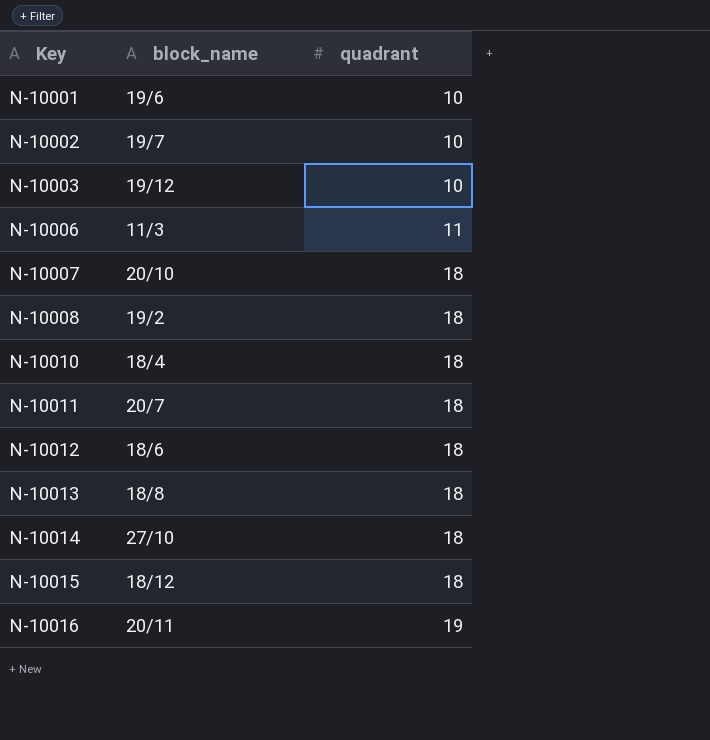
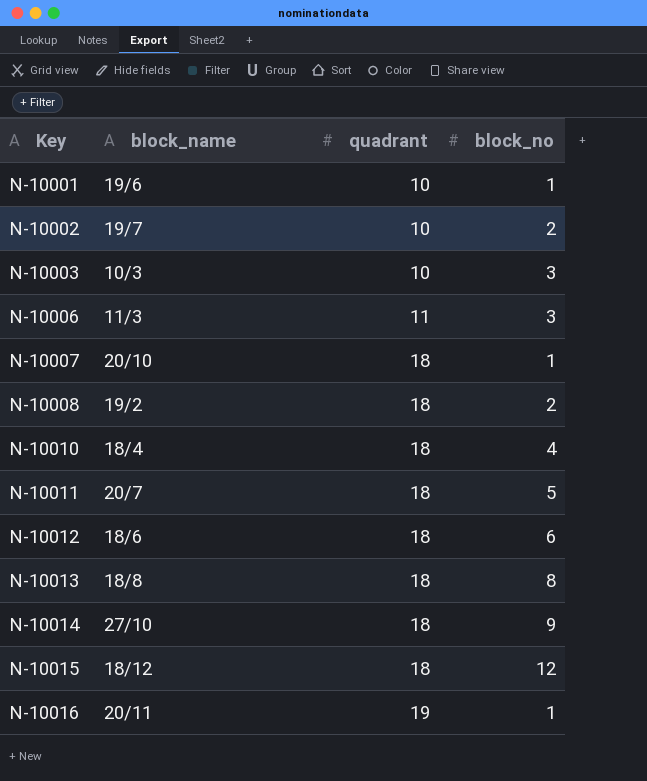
column block_no | position: none -> 4
N-10003 | block_name: 19/12 -> 10/3

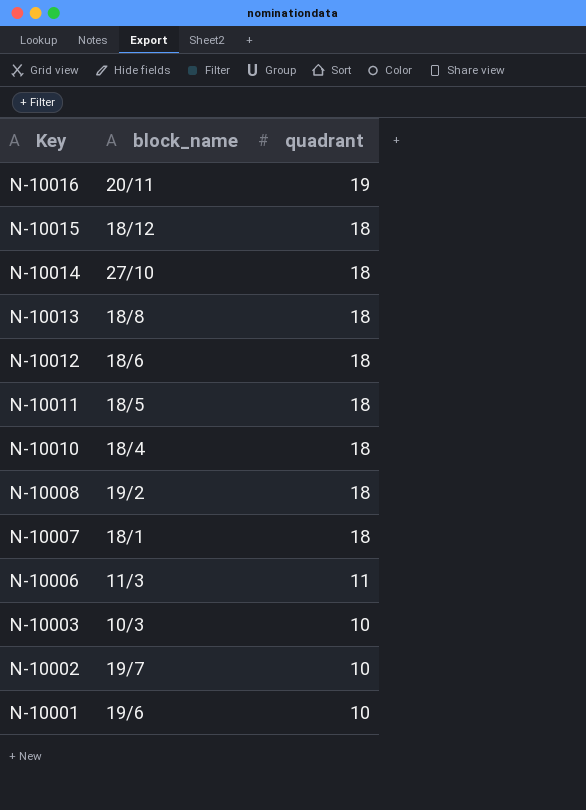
row order: Key ascending -> Key descending
column block_no | position: 4 -> none
N-10011 | block_name: 20/7 -> 18/5
N-10007 | block_name: 20/10 -> 18/1

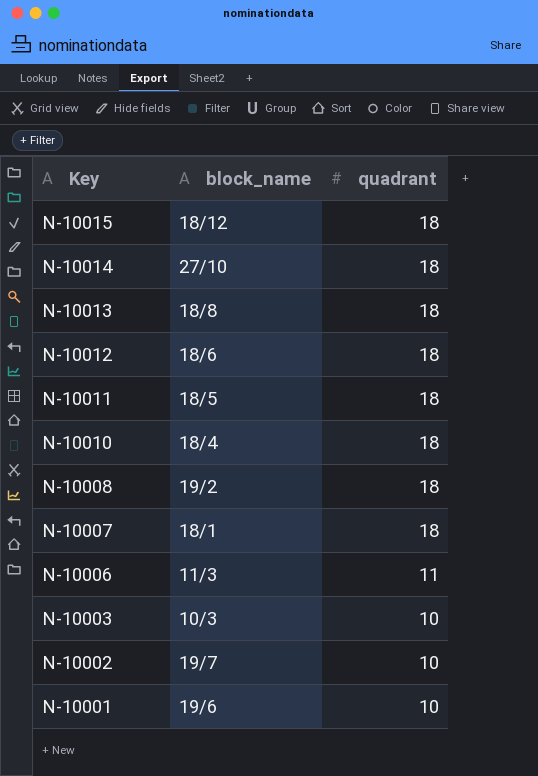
row N-10016: 20/11 | 19 -> none

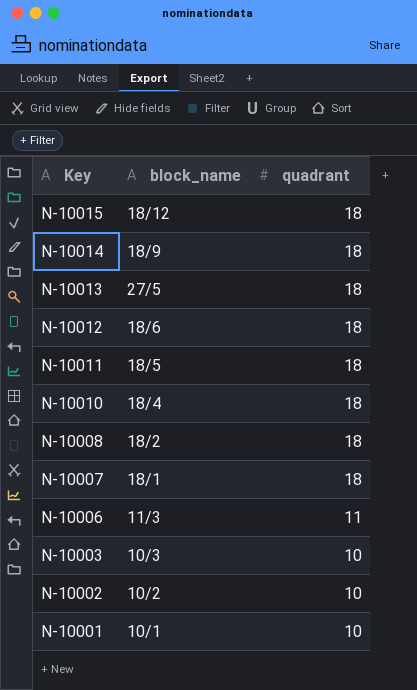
N-10014 | block_name: 27/10 -> 18/9
N-10013 | block_name: 18/8 -> 27/5
N-10008 | block_name: 19/2 -> 18/2
N-10002 | block_name: 19/7 -> 10/2
N-10001 | block_name: 19/6 -> 10/1

